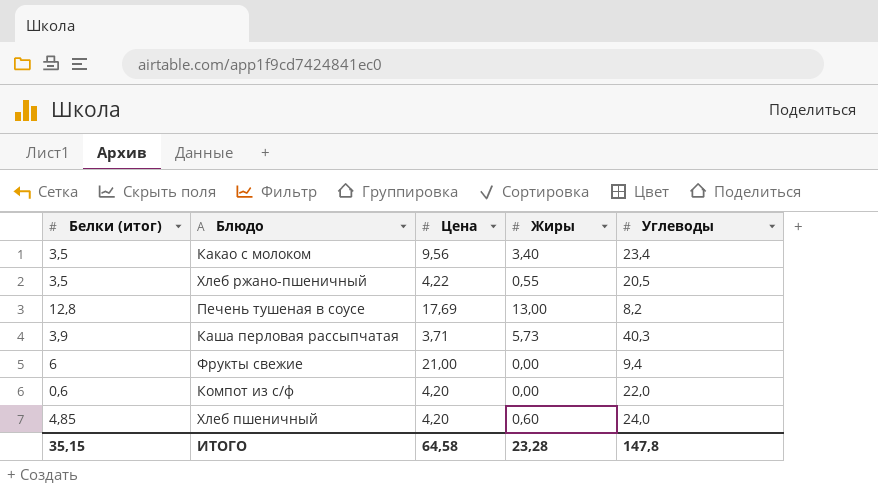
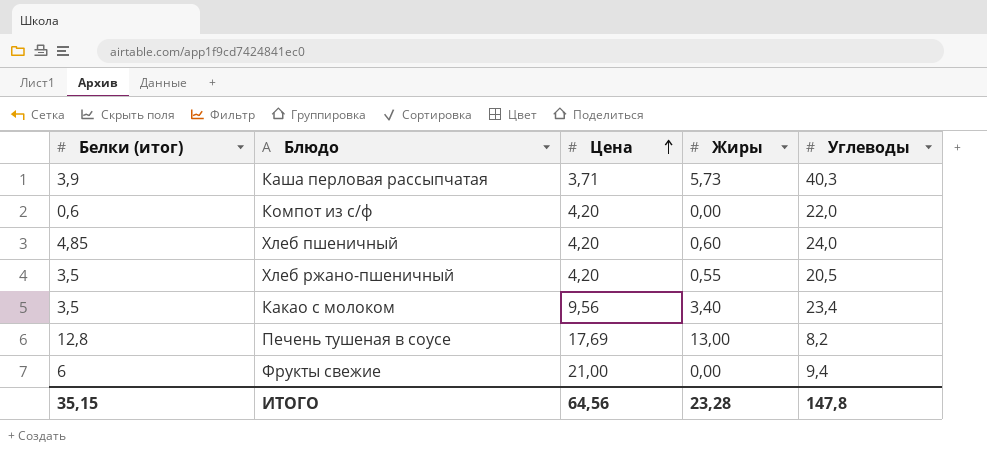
row order: none -> Цена ascending
Хлеб ржано-пшеничный | Цена: 4,22 -> 4,20
ИТОГО | Цена: 64,58 -> 64,56

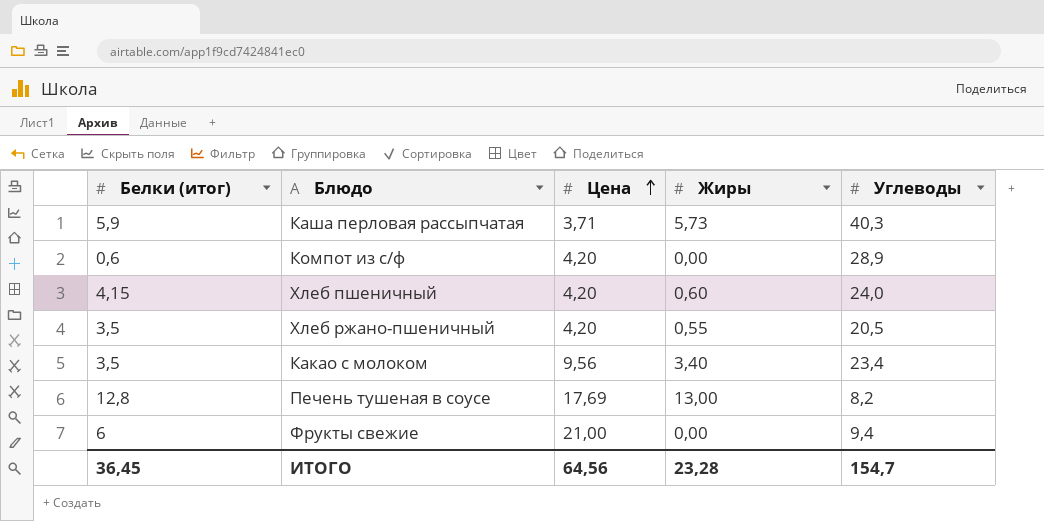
Каша перловая рассыпчатая | Белки (итог): 3,9 -> 5,9
Компот из с/ф | Углеводы: 22,0 -> 28,9
Хлеб пшеничный | Белки (итог): 4,85 -> 4,15
ИТОГО | Белки (итог): 35,15 -> 36,45
ИТОГО | Углеводы: 147,8 -> 154,7

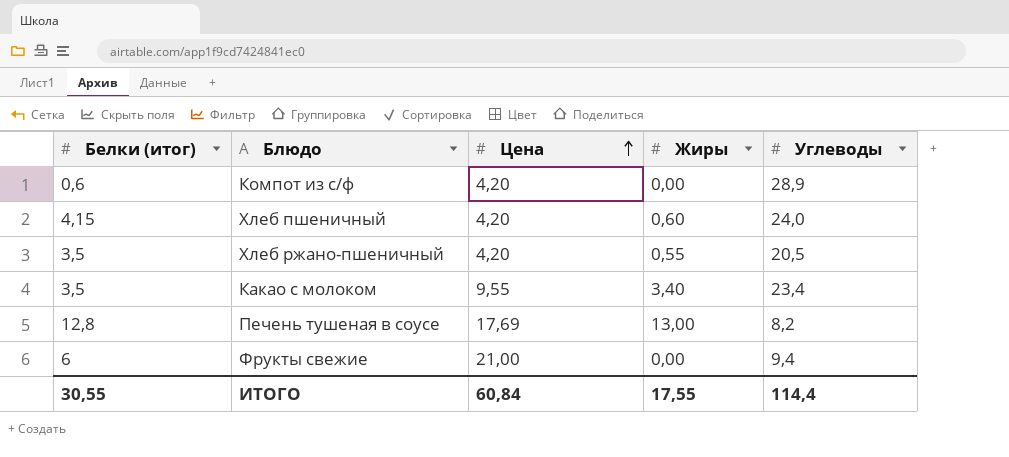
row Каша перловая рассыпчатая: 5,9 | 3,71 | 5,73 | 40,3 -> none
Какао с молоком | Цена: 9,56 -> 9,55
ИТОГО | Белки (итог): 36,45 -> 30,55
ИТОГО | Цена: 64,56 -> 60,84
ИТОГО | Жиры: 23,28 -> 17,55
ИТОГО | Углеводы: 154,7 -> 114,4

